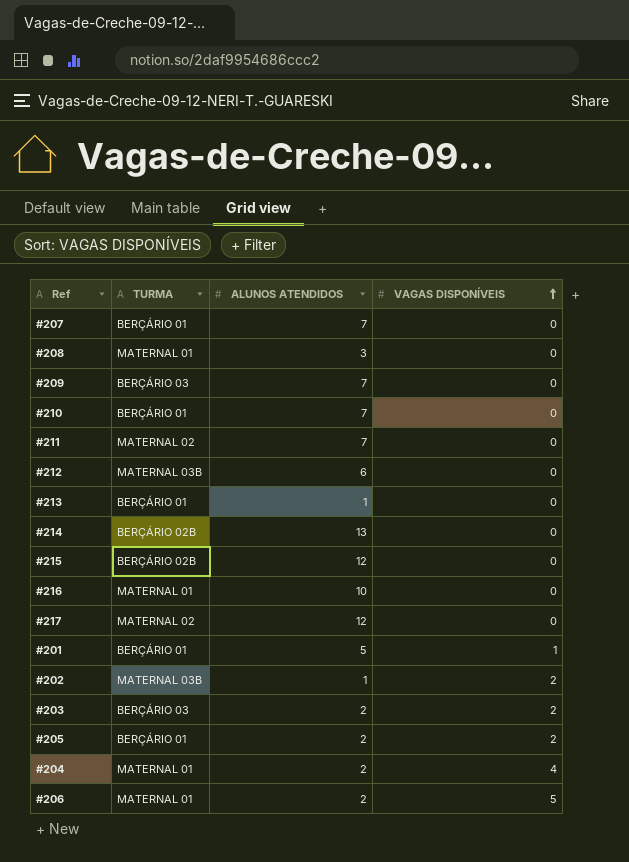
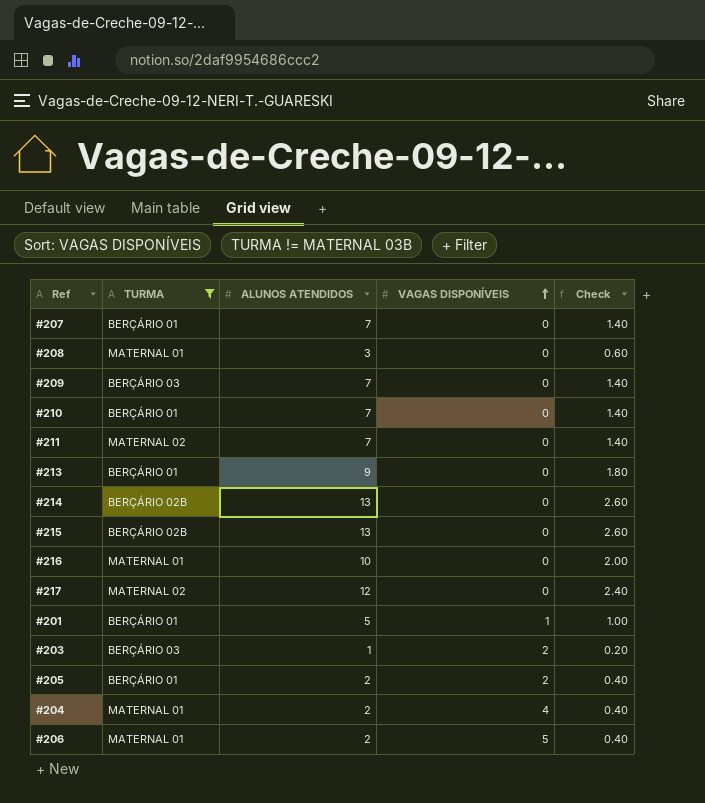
filter: none -> TURMA != MATERNAL 03B
column Check | formula: none -> [ALUNOS ATENDIDOS] * 0.2
#213 | ALUNOS ATENDIDOS: 1 -> 9
#215 | ALUNOS ATENDIDOS: 12 -> 13
#203 | ALUNOS ATENDIDOS: 2 -> 1

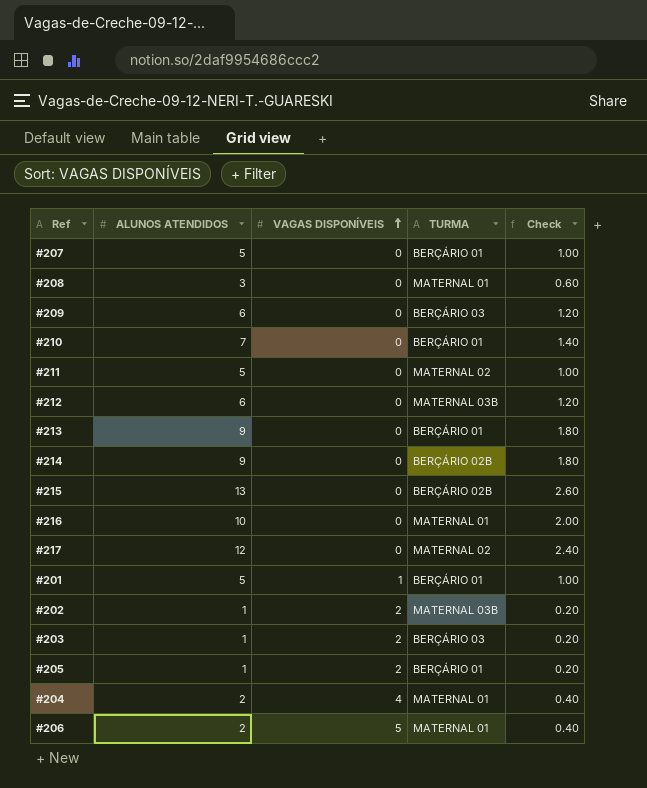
filter: TURMA != MATERNAL 03B -> none
column TURMA | position: 2 -> 4
#207 | ALUNOS ATENDIDOS: 7 -> 5
#207 | Check: 1.40 -> 1.00
#209 | ALUNOS ATENDIDOS: 7 -> 6
#209 | Check: 1.40 -> 1.20
#211 | ALUNOS ATENDIDOS: 7 -> 5
#211 | Check: 1.40 -> 1.00
#214 | ALUNOS ATENDIDOS: 13 -> 9
#214 | Check: 2.60 -> 1.80
#205 | ALUNOS ATENDIDOS: 2 -> 1
#205 | Check: 0.40 -> 0.20

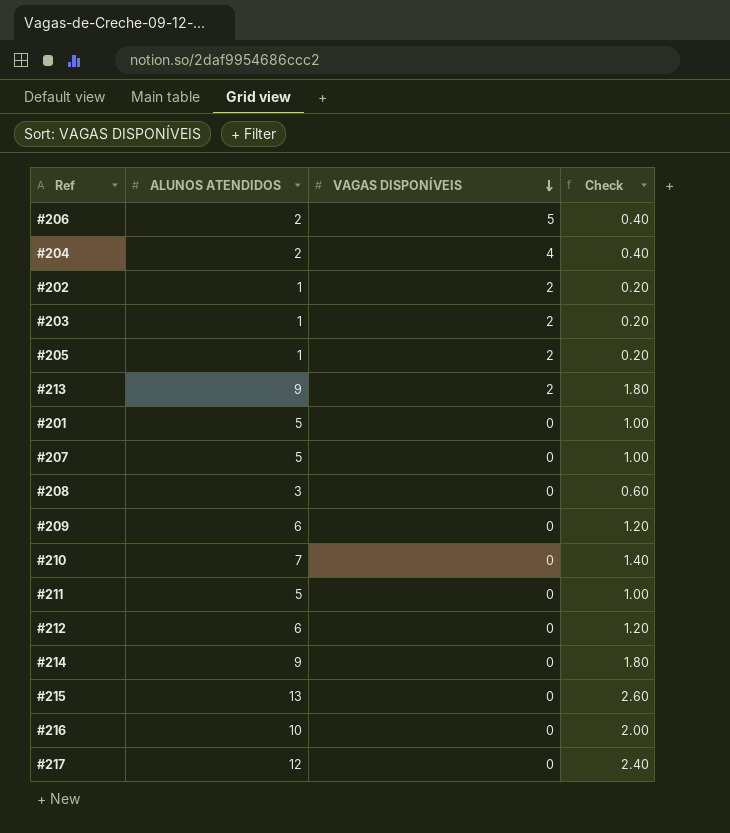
row order: VAGAS DISPONÍVEIS ascending -> VAGAS DISPONÍVEIS descending
column TURMA | position: 4 -> none
#213 | VAGAS DISPONÍVEIS: 0 -> 2
#201 | VAGAS DISPONÍVEIS: 1 -> 0

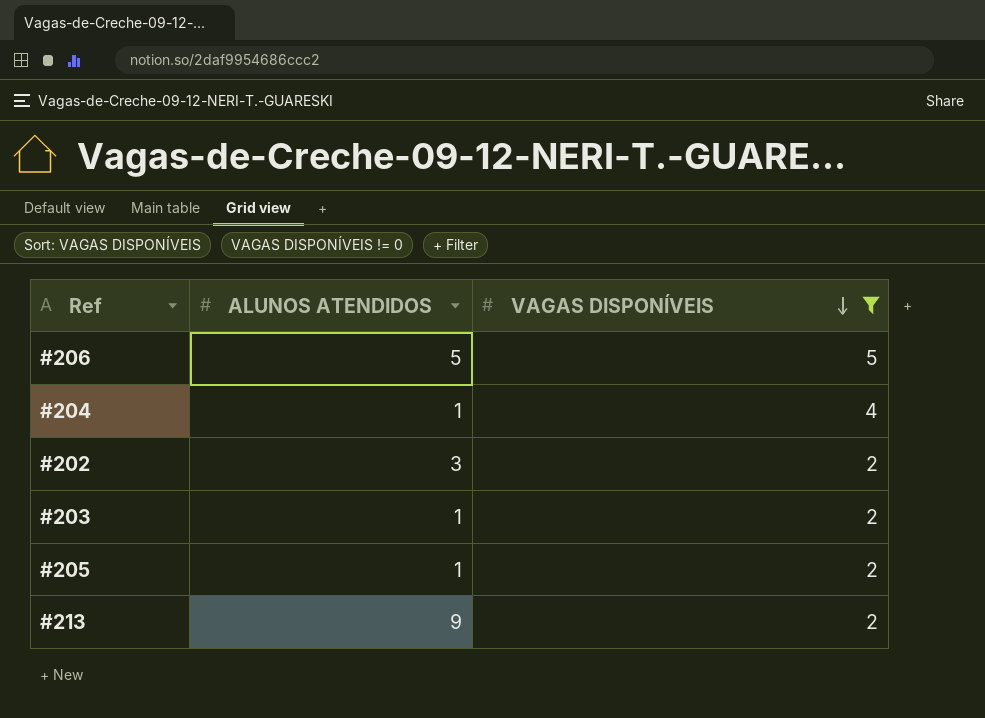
filter: none -> VAGAS DISPONÍVEIS != 0
column Check | formula: [ALUNOS ATENDIDOS] * 0.2 -> none
#206 | ALUNOS ATENDIDOS: 2 -> 5
#204 | ALUNOS ATENDIDOS: 2 -> 1
#202 | ALUNOS ATENDIDOS: 1 -> 3

